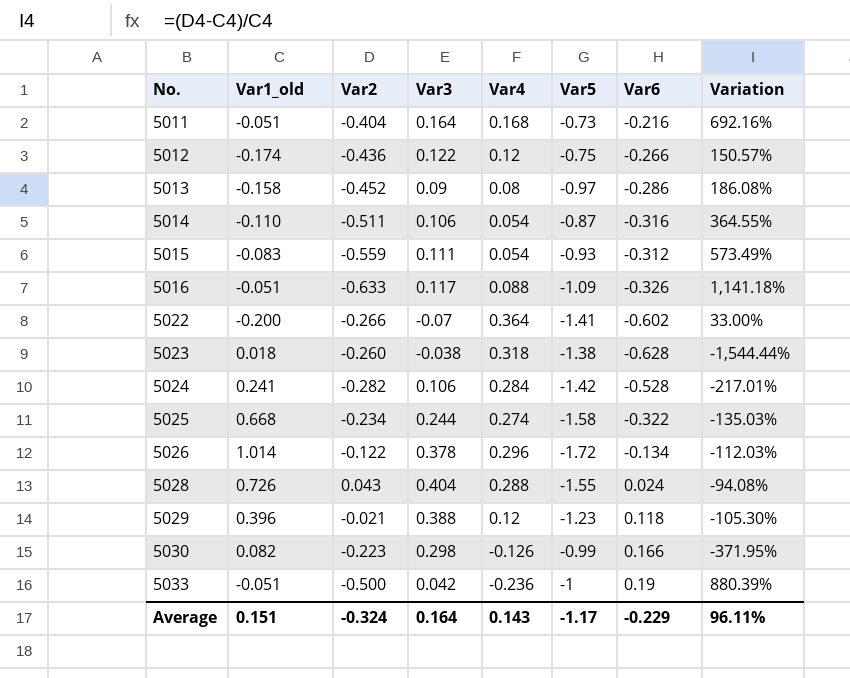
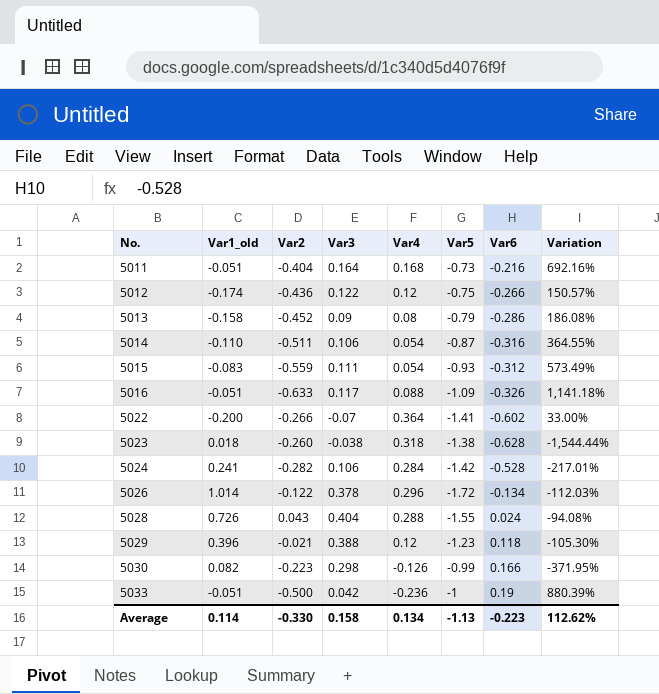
row 5025: 0.668 | -0.234 | 0.244 | 0.274 | -1.58 | -0.322 | -135.03% -> none
5013 | Var5: -0.97 -> -0.79
Average | Var1_old: 0.151 -> 0.114
Average | Var2: -0.324 -> -0.330
Average | Var3: 0.164 -> 0.158
Average | Var4: 0.143 -> 0.134
Average | Var5: -1.17 -> -1.13
Average | Var6: -0.229 -> -0.223
Average | Variation: 96.11% -> 112.62%

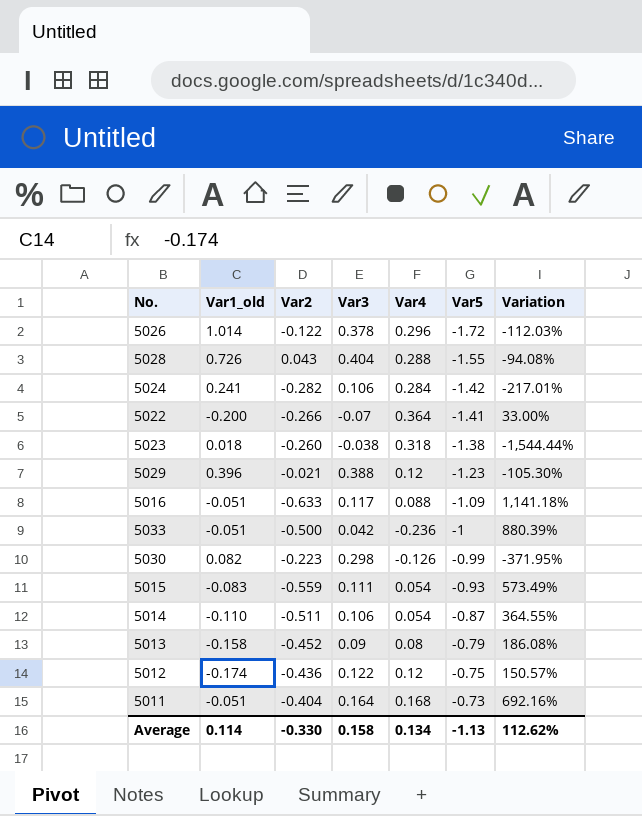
row order: No. ascending -> Var5 ascending
column Var6 | position: 7 -> none

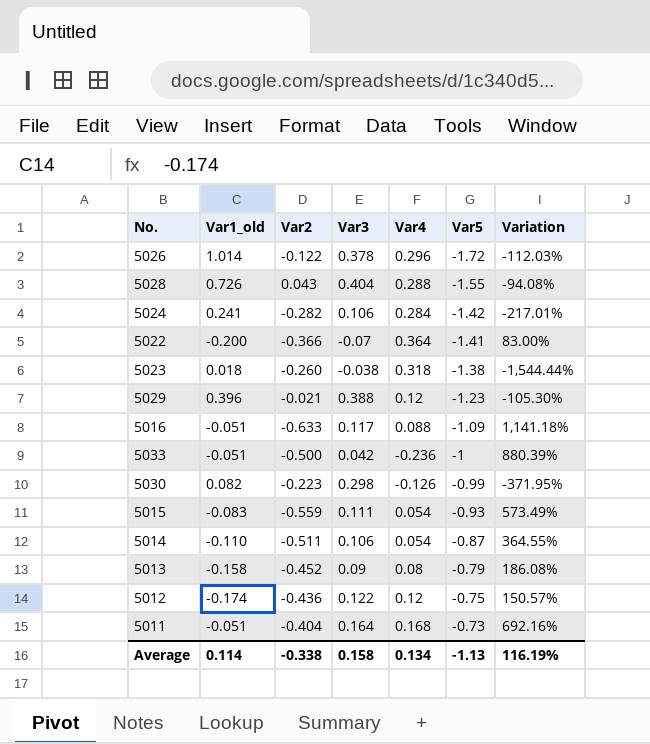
5022 | Var2: -0.266 -> -0.366
5022 | Variation: 33.00% -> 83.00%
Average | Var2: -0.330 -> -0.338
Average | Variation: 112.62% -> 116.19%

